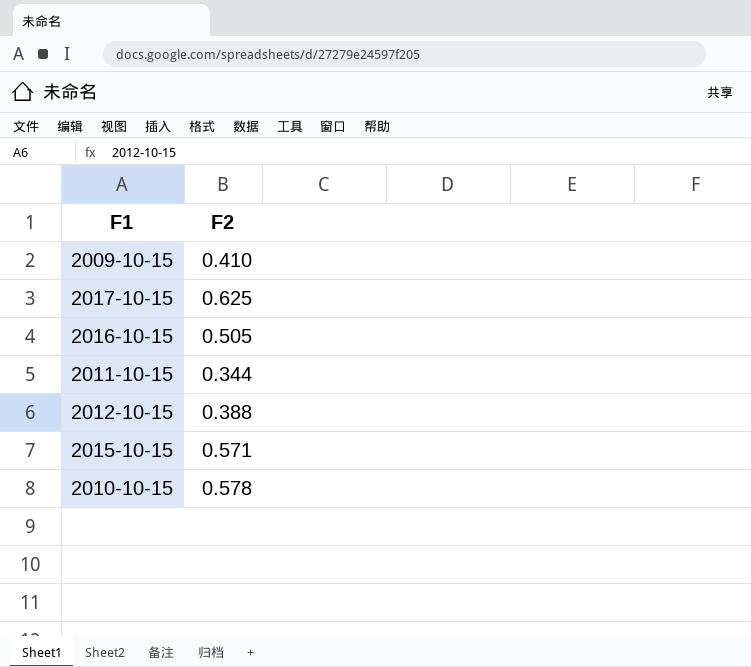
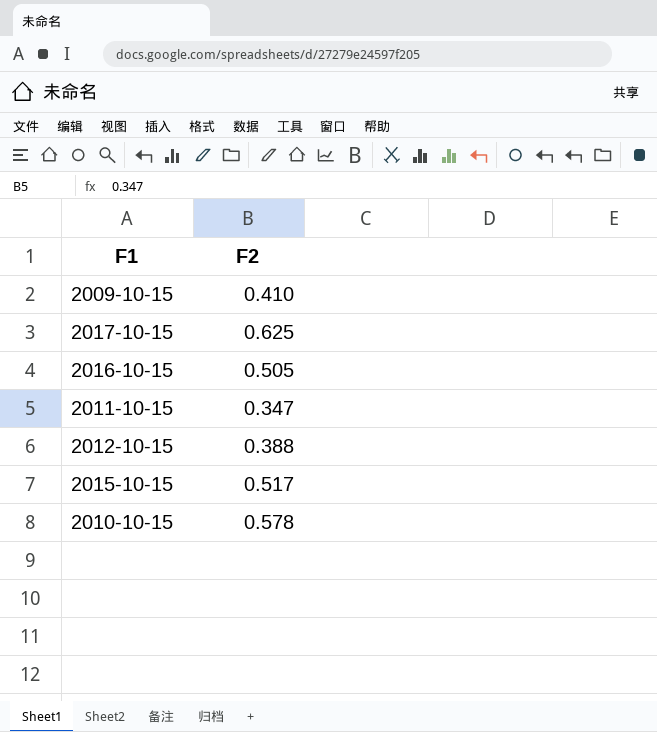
2011-10-15 | F2: 0.344 -> 0.347
2015-10-15 | F2: 0.571 -> 0.517

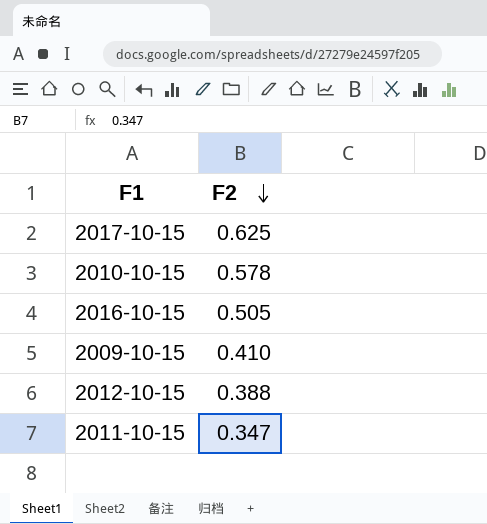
row order: none -> F2 descending
row 2015-10-15: 0.517 -> none

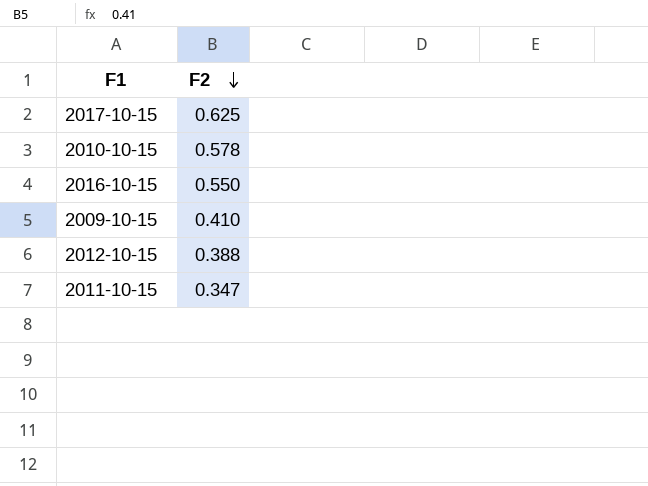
2016-10-15 | F2: 0.505 -> 0.550

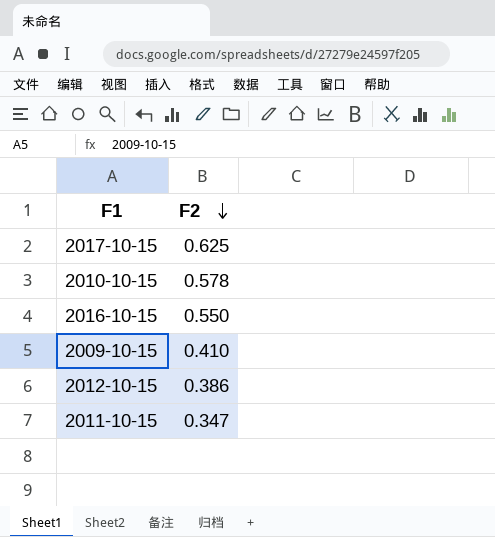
2012-10-15 | F2: 0.388 -> 0.386

